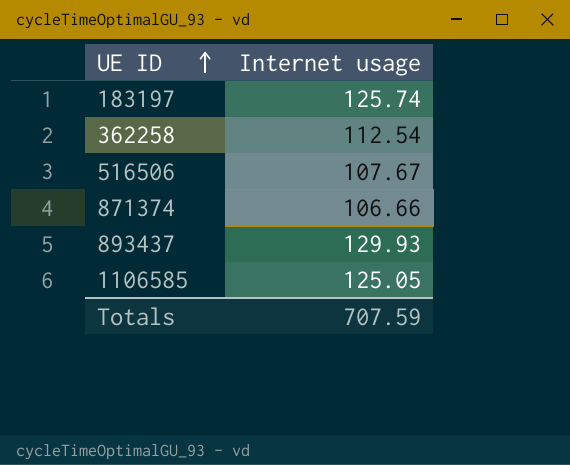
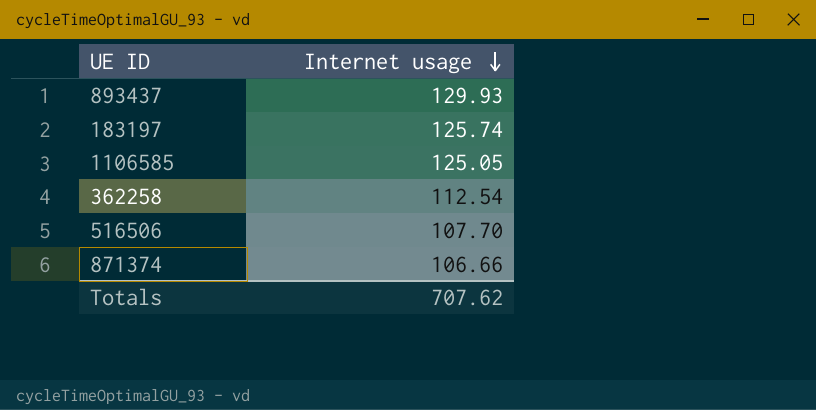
row order: UE ID ascending -> Internet usage descending
516506 | Internet usage: 107.67 -> 107.70
Totals | Internet usage: 707.59 -> 707.62

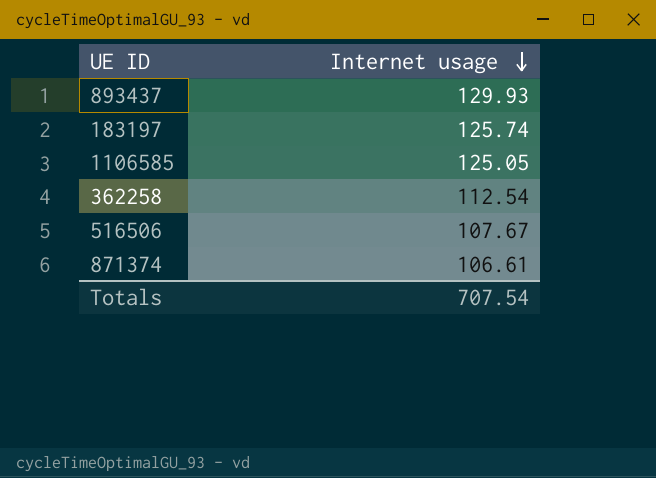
516506 | Internet usage: 107.70 -> 107.67
871374 | Internet usage: 106.66 -> 106.61
Totals | Internet usage: 707.62 -> 707.54

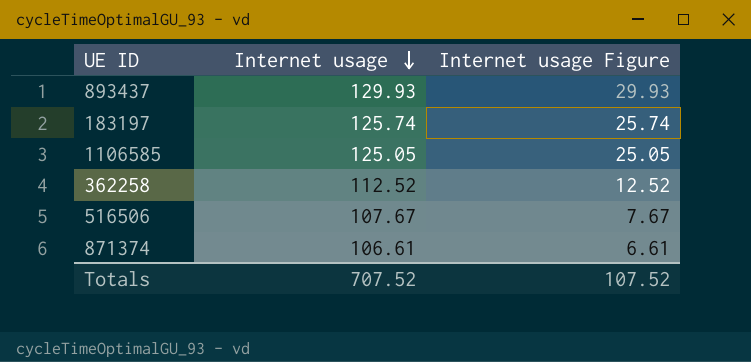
column Internet usage Figure | formula: none -> [Internet usage] - 100
362258 | Internet usage: 112.54 -> 112.52
Totals | Internet usage: 707.54 -> 707.52

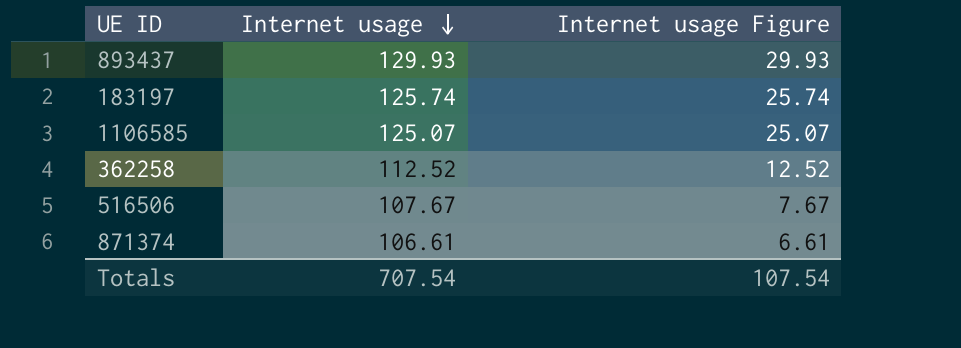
1106585 | Internet usage: 125.05 -> 125.07
1106585 | Internet usage Figure: 25.05 -> 25.07
Totals | Internet usage: 707.52 -> 707.54
Totals | Internet usage Figure: 107.52 -> 107.54

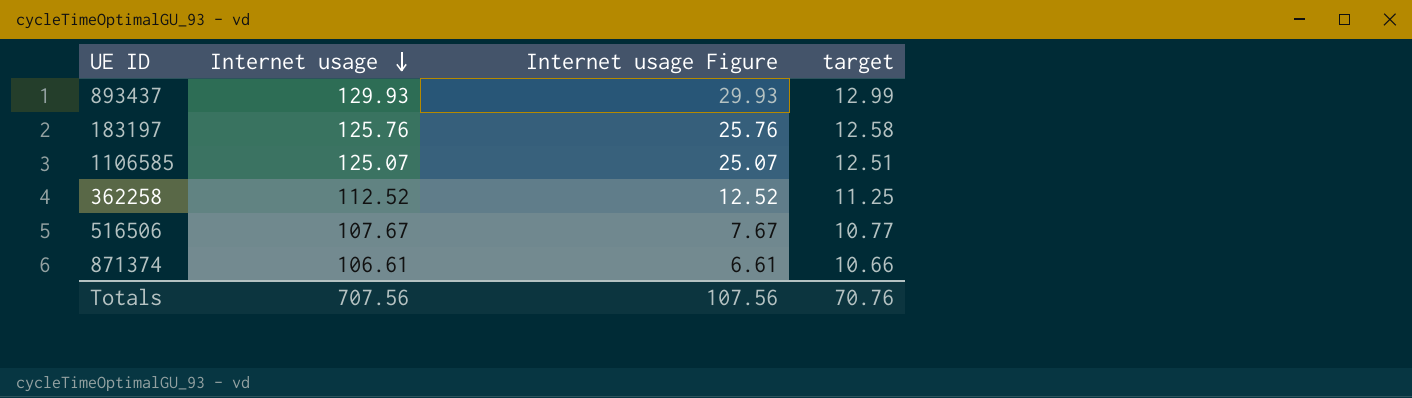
column target | formula: none -> [Internet usage] * 0.1
183197 | Internet usage: 125.74 -> 125.76
183197 | Internet usage Figure: 25.74 -> 25.76
Totals | Internet usage: 707.54 -> 707.56
Totals | Internet usage Figure: 107.54 -> 107.56

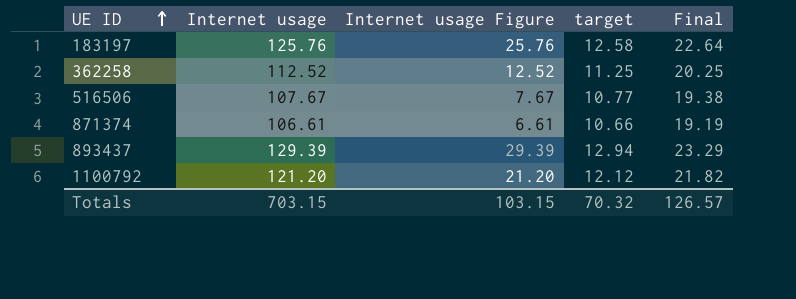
row order: Internet usage descending -> UE ID ascending
column Final | formula: none -> [Internet usage] * 0.18
row 1106585: 125.07 | 25.07 | 12.51 -> none
893437 | Internet usage: 129.93 -> 129.39
893437 | Internet usage Figure: 29.93 -> 29.39
893437 | target: 12.99 -> 12.94
row 1100792: none -> 121.20 | 21.20 | 12.12 | 21.82
Totals | Internet usage: 707.56 -> 703.15
Totals | Internet usage Figure: 107.56 -> 103.15
Totals | target: 70.76 -> 70.32

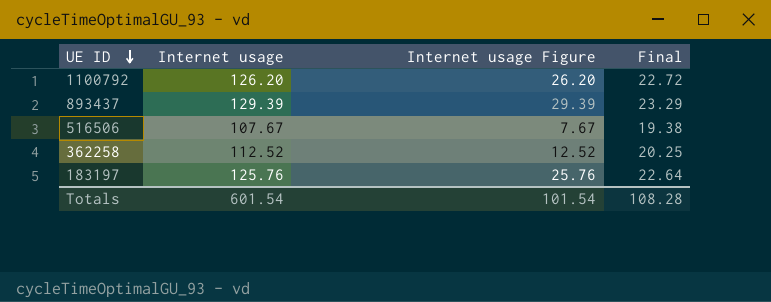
row order: UE ID ascending -> UE ID descending
column target | formula: [Internet usage] * 0.1 -> none
row 871374: 106.61 | 6.61 | 10.66 | 19.19 -> none
1100792 | Internet usage: 121.20 -> 126.20
1100792 | Internet usage Figure: 21.20 -> 26.20
1100792 | Final: 21.82 -> 22.72
Totals | Internet usage: 703.15 -> 601.54
Totals | Internet usage Figure: 103.15 -> 101.54
Totals | Final: 126.57 -> 108.28

